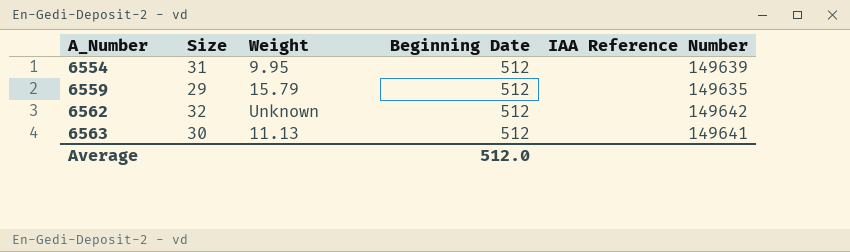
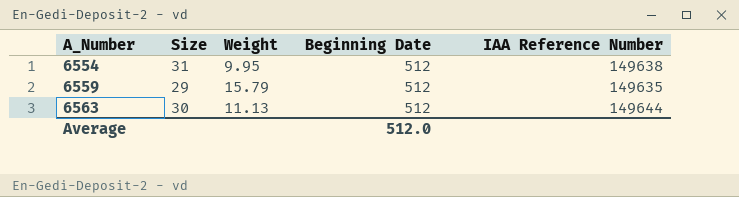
row 6562: 32 | Unknown | 512 | 149642 -> none
6554 | IAA Reference Number: 149639 -> 149638
6563 | IAA Reference Number: 149641 -> 149644

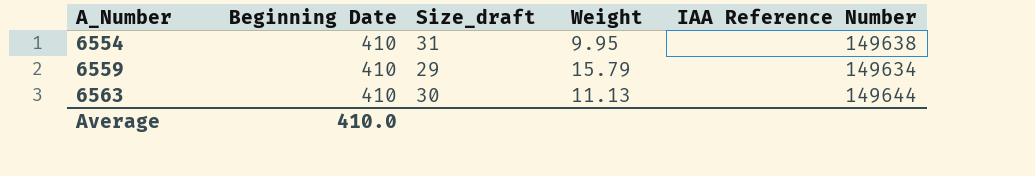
column Beginning Date | position: 4 -> 2
column name: Size -> Size_draft
6554 | Beginning Date: 512 -> 410
6559 | Beginning Date: 512 -> 410
6559 | IAA Reference Number: 149635 -> 149634
6563 | Beginning Date: 512 -> 410
Average | Beginning Date: 512.0 -> 410.0

